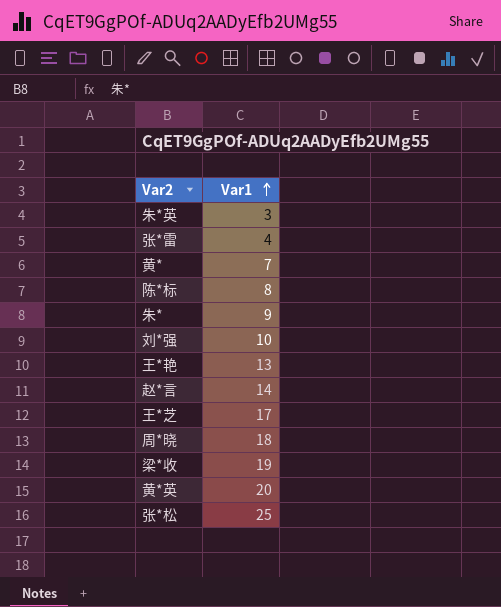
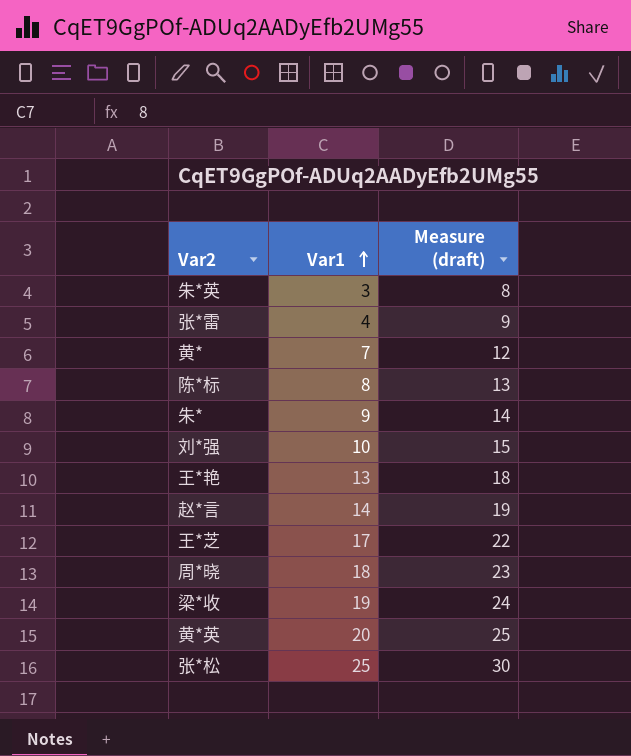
column Measure (draft) | formula: none -> [Var1] + 5

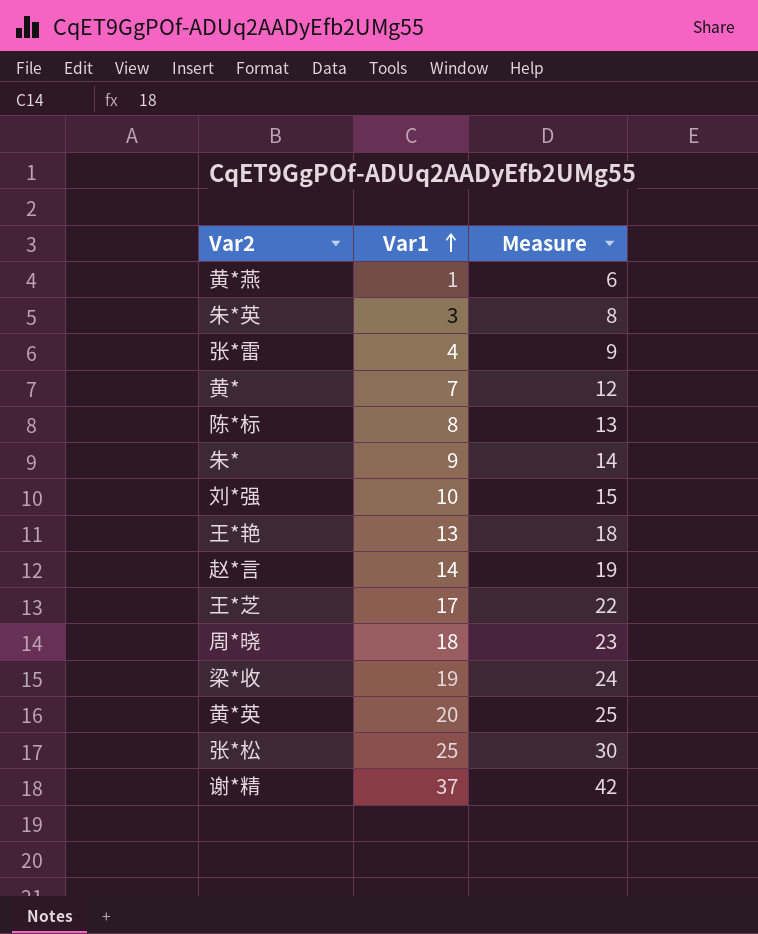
column name: Measure (draft) -> Measure
row 黄*燕: none -> 1 | 6
row 谢*精: none -> 37 | 42

